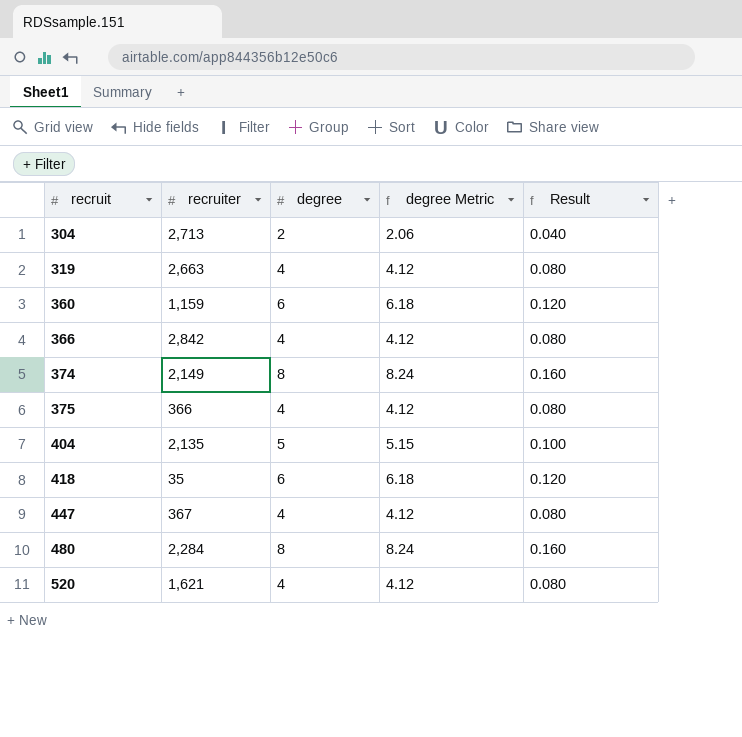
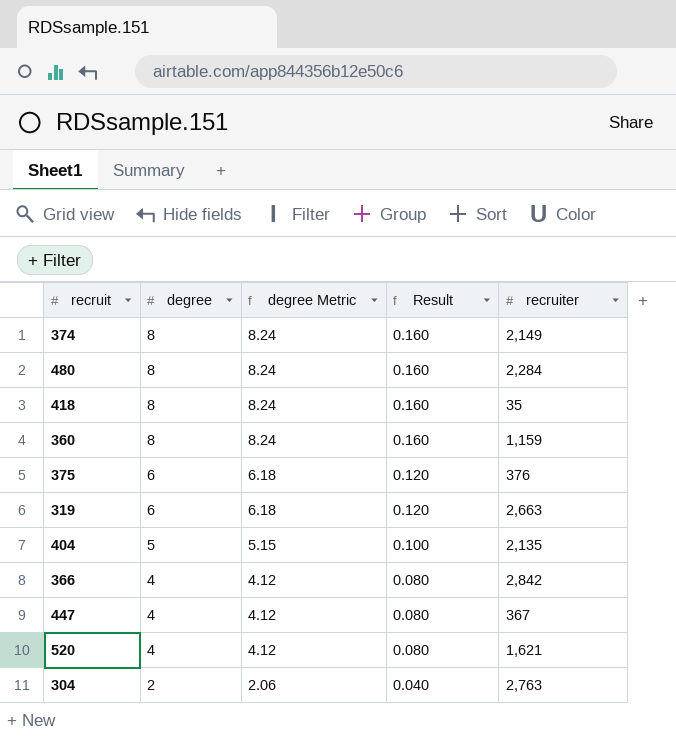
row order: recruit ascending -> degree descending
column recruiter | position: 2 -> 5
418 | degree: 6 -> 8
418 | degree Metric: 6.18 -> 8.24
418 | Result: 0.120 -> 0.160
360 | degree: 6 -> 8
360 | degree Metric: 6.18 -> 8.24
360 | Result: 0.120 -> 0.160
375 | degree: 4 -> 6
375 | degree Metric: 4.12 -> 6.18
375 | Result: 0.080 -> 0.120
375 | recruiter: 366 -> 376
319 | degree: 4 -> 6
319 | degree Metric: 4.12 -> 6.18
319 | Result: 0.080 -> 0.120
304 | recruiter: 2,713 -> 2,763

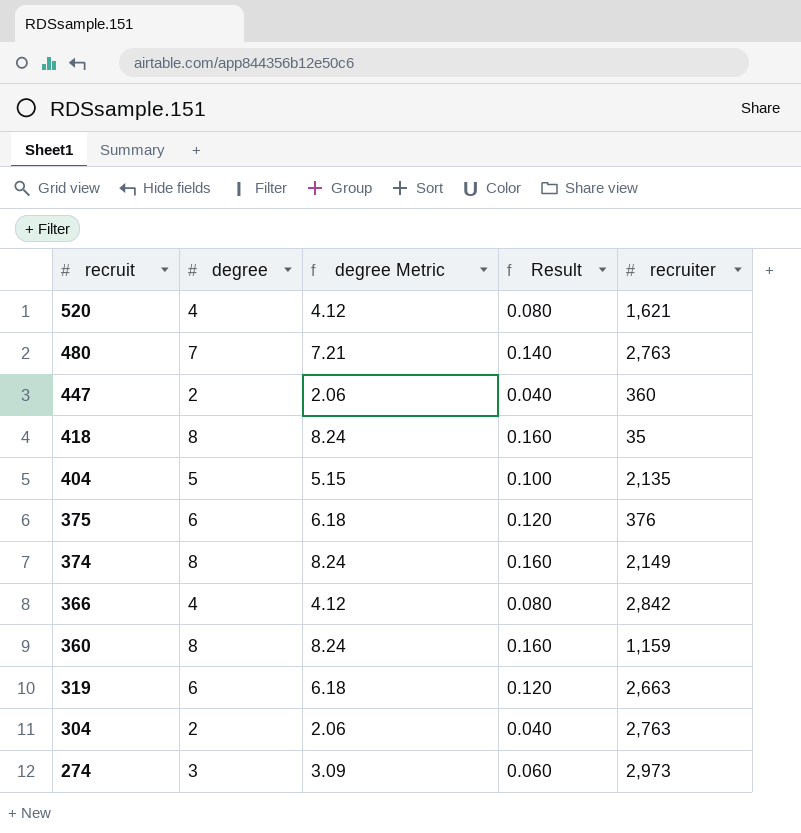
row order: degree descending -> recruit descending
480 | degree: 8 -> 7
480 | degree Metric: 8.24 -> 7.21
480 | Result: 0.160 -> 0.140
480 | recruiter: 2,284 -> 2,763
447 | degree: 4 -> 2
447 | degree Metric: 4.12 -> 2.06
447 | Result: 0.080 -> 0.040
447 | recruiter: 367 -> 360
row 274: none -> 3 | 3.09 | 0.060 | 2,973

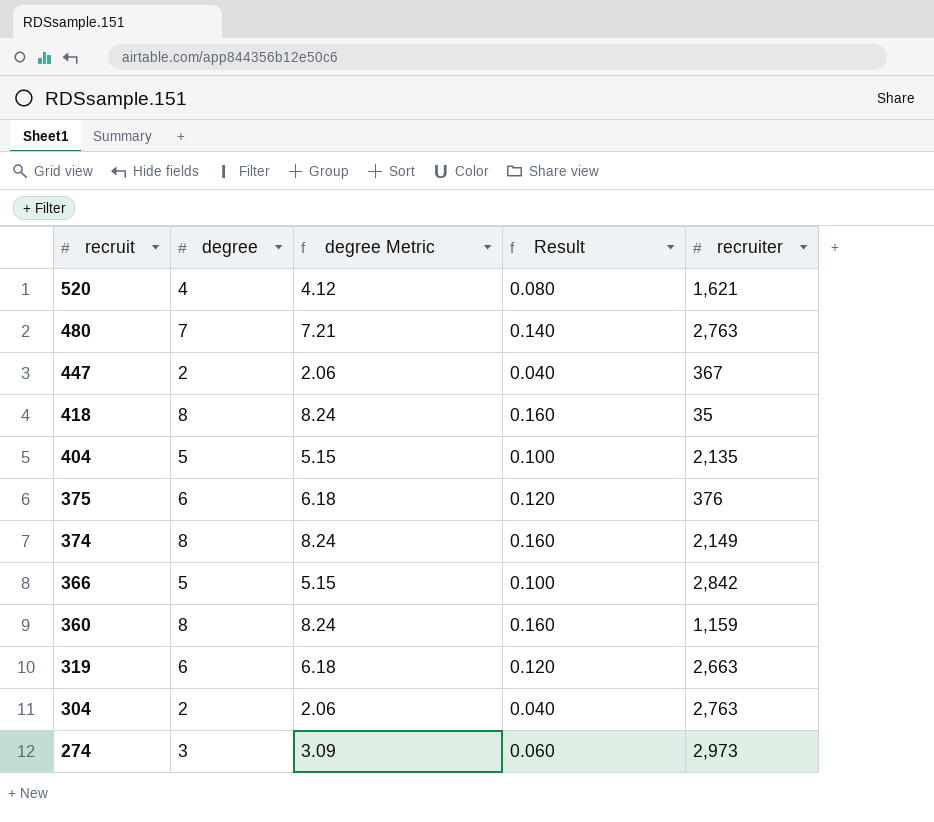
447 | recruiter: 360 -> 367
366 | degree: 4 -> 5
366 | degree Metric: 4.12 -> 5.15
366 | Result: 0.080 -> 0.100

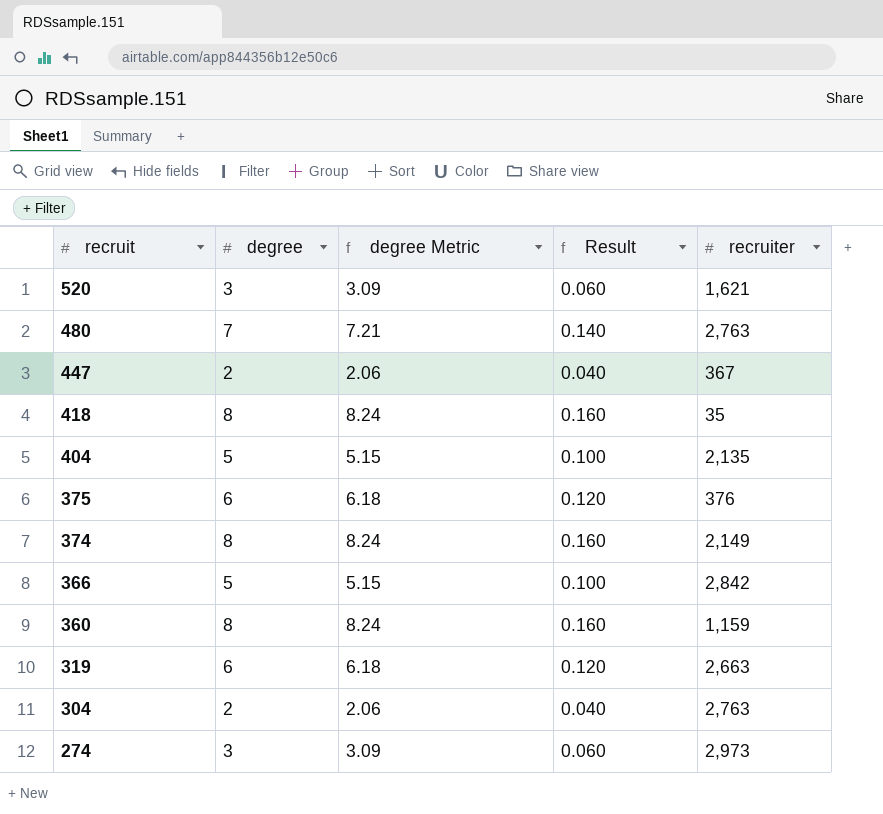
520 | degree: 4 -> 3
520 | degree Metric: 4.12 -> 3.09
520 | Result: 0.080 -> 0.060

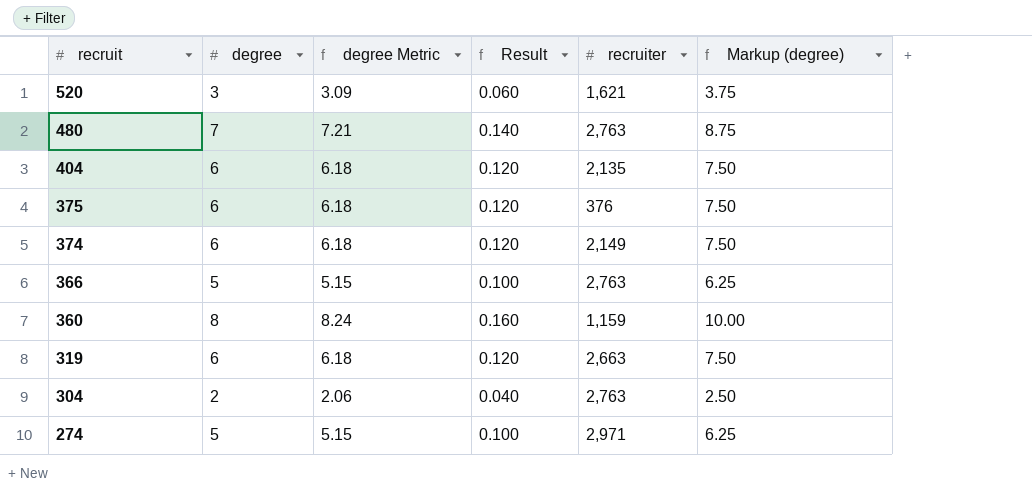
column Markup (degree) | formula: none -> [degree] * 1.25
row 447: 2 | 2.06 | 0.040 | 367 -> none
row 418: 8 | 8.24 | 0.160 | 35 -> none
404 | degree: 5 -> 6
404 | degree Metric: 5.15 -> 6.18
404 | Result: 0.100 -> 0.120
374 | degree: 8 -> 6
374 | degree Metric: 8.24 -> 6.18
374 | Result: 0.160 -> 0.120
366 | recruiter: 2,842 -> 2,763
274 | degree: 3 -> 5
274 | degree Metric: 3.09 -> 5.15
274 | Result: 0.060 -> 0.100
274 | recruiter: 2,973 -> 2,971

